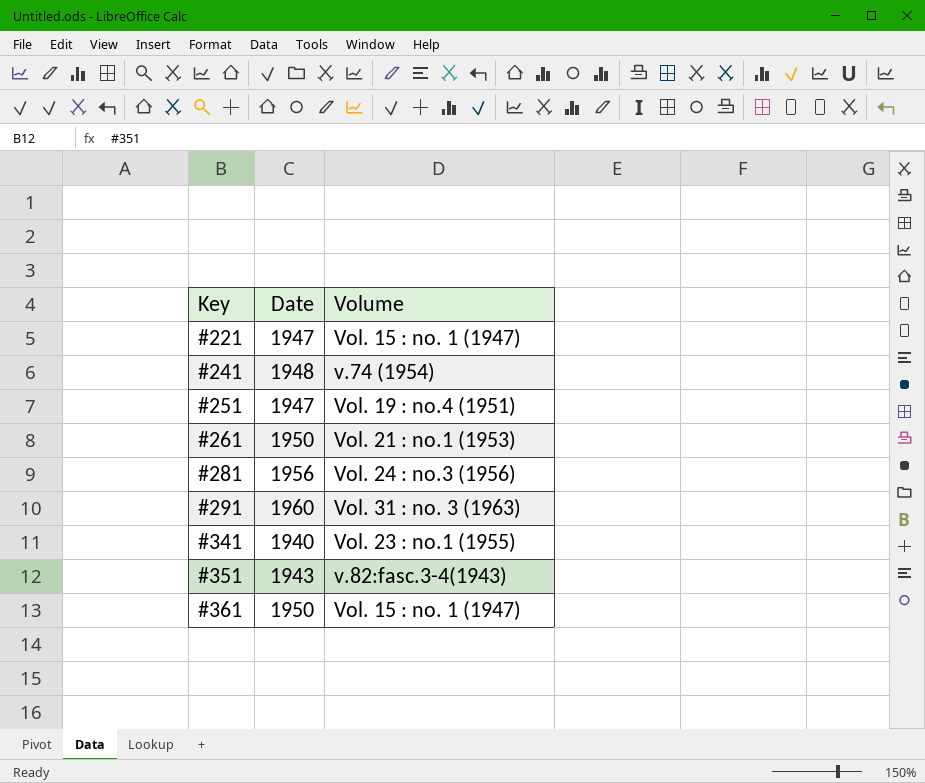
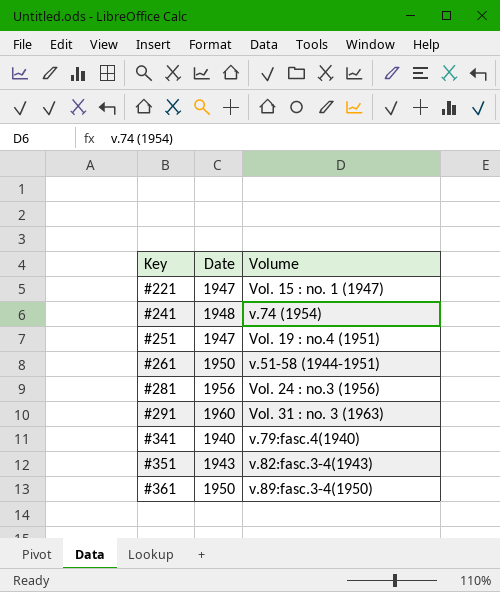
#261 | Volume: Vol. 21 : no.1 (1953) -> v.51-58 (1944-1951)
#341 | Volume: Vol. 23 : no.1 (1955) -> v.79:fasc.4(1940)
#361 | Volume: Vol. 15 : no. 1 (1947) -> v.89:fasc.3-4(1950)

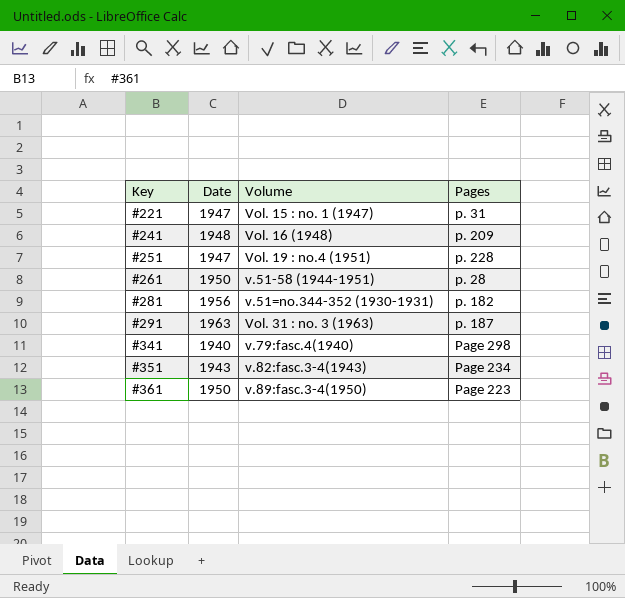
column Pages | position: none -> 4
#241 | Volume: v.74 (1954) -> Vol. 16 (1948)
#281 | Volume: Vol. 24 : no.3 (1956) -> v.51=no.344-352 (1930-1931)
#291 | Date: 1960 -> 1963

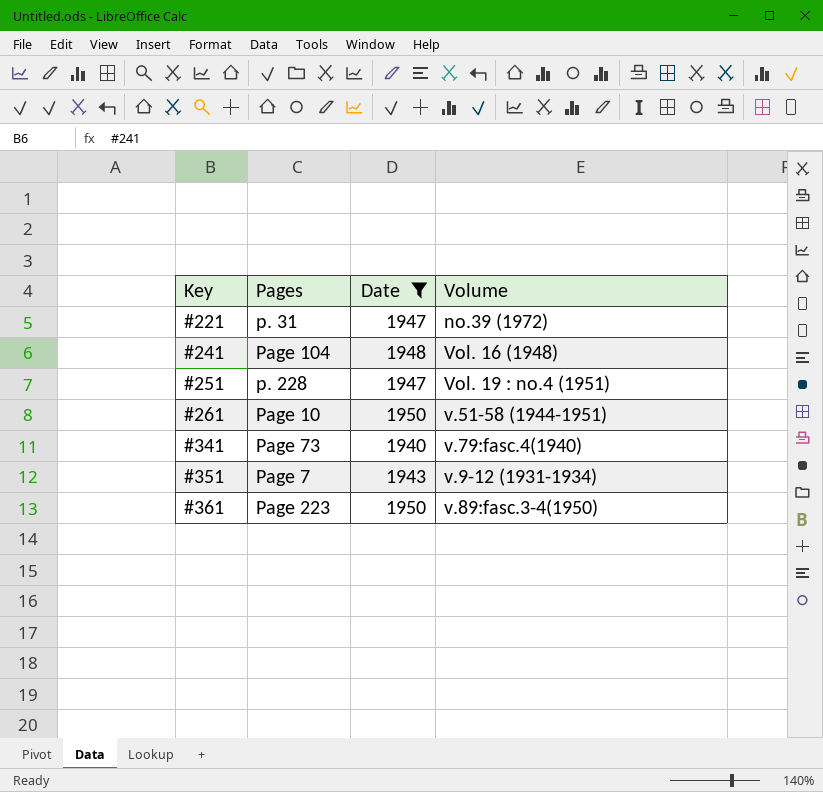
filter: none -> Date <= 1950
column Pages | position: 4 -> 2
#221 | Volume: Vol. 15 : no. 1 (1947) -> no.39 (1972)
#241 | Pages: p. 209 -> Page 104
#261 | Pages: p. 28 -> Page 10
#341 | Pages: Page 298 -> Page 73
#351 | Pages: Page 234 -> Page 7
#351 | Volume: v.82:fasc.3-4(1943) -> v.9-12 (1931-1934)

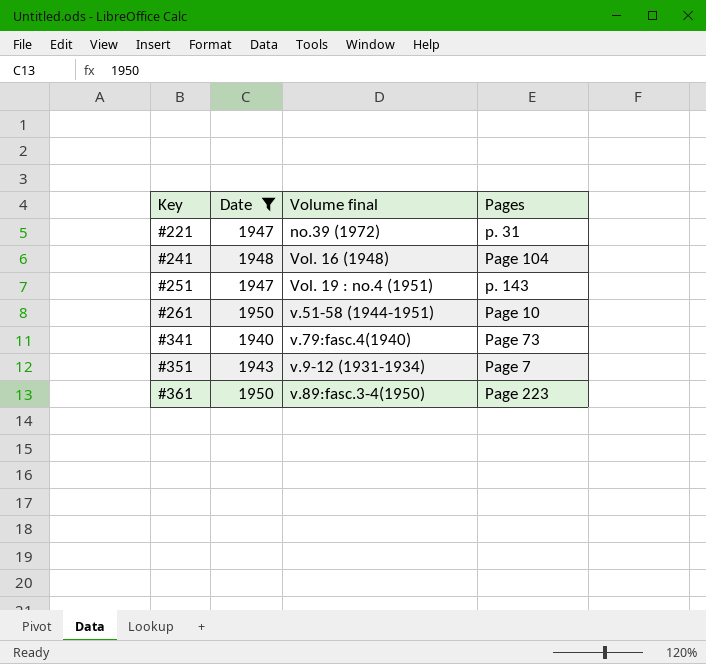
column name: Volume -> Volume final
column Pages | position: 2 -> 4
#251 | Pages: p. 228 -> p. 143

